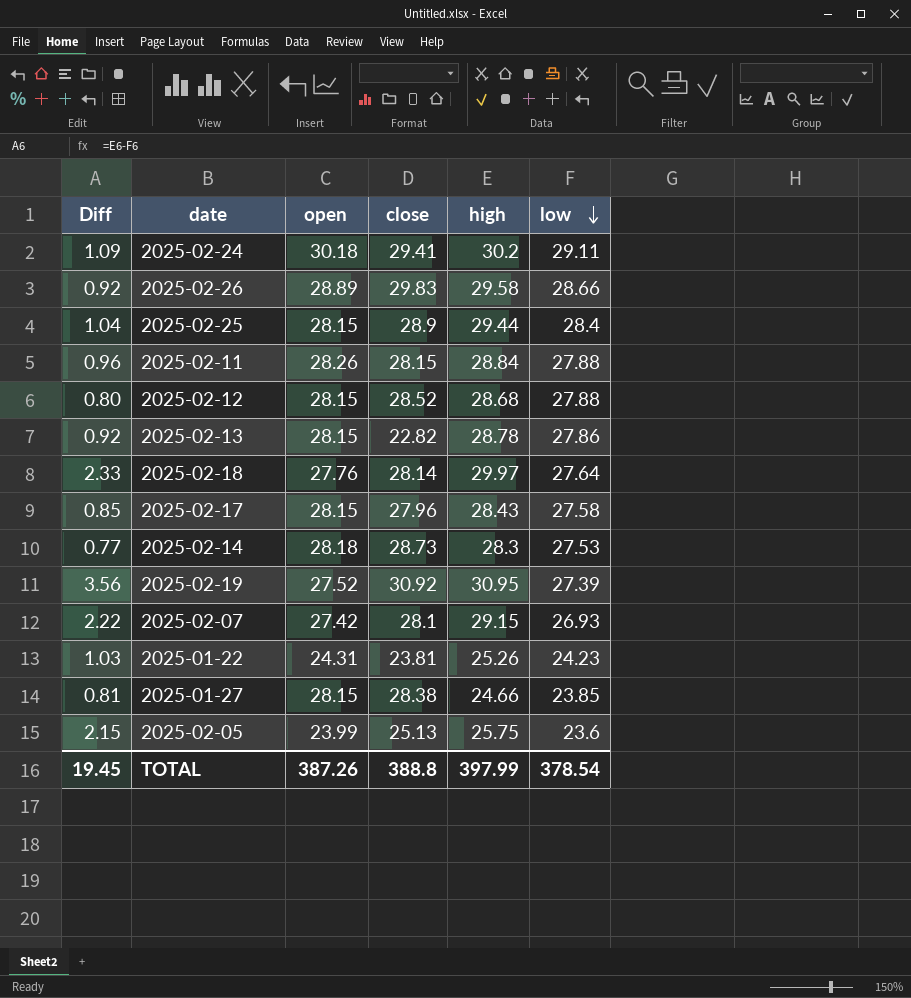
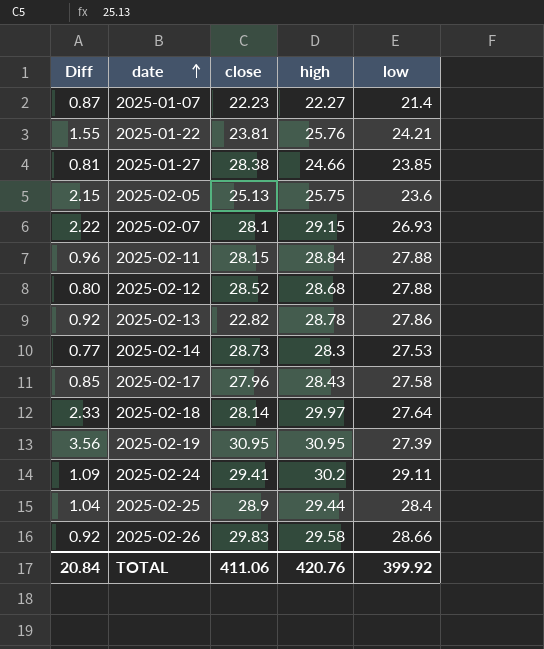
row order: low descending -> date ascending
column open | position: 3 -> none
row 2025-01-07: none -> 0.87 | 22.23 | 22.27 | 21.4
2025-01-22 | Diff: 1.03 -> 1.55
2025-01-22 | high: 25.26 -> 25.76
2025-01-22 | low: 24.23 -> 24.21
2025-02-19 | close: 30.92 -> 30.95
TOTAL | Diff: 19.45 -> 20.84
TOTAL | close: 388.8 -> 411.06
TOTAL | high: 397.99 -> 420.76
TOTAL | low: 378.54 -> 399.92

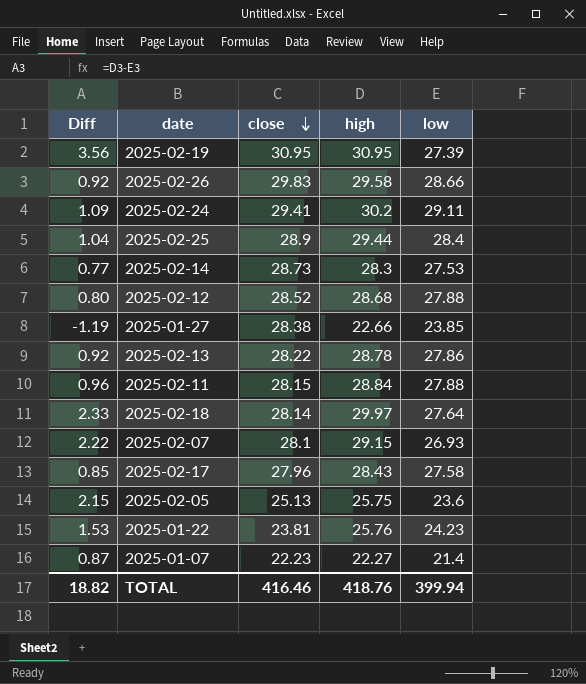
row order: date ascending -> close descending
2025-01-27 | Diff: 0.81 -> -1.19
2025-01-27 | high: 24.66 -> 22.66
2025-02-13 | close: 22.82 -> 28.22
2025-01-22 | Diff: 1.55 -> 1.53
2025-01-22 | low: 24.21 -> 24.23
TOTAL | Diff: 20.84 -> 18.82
TOTAL | close: 411.06 -> 416.46
TOTAL | high: 420.76 -> 418.76
TOTAL | low: 399.92 -> 399.94

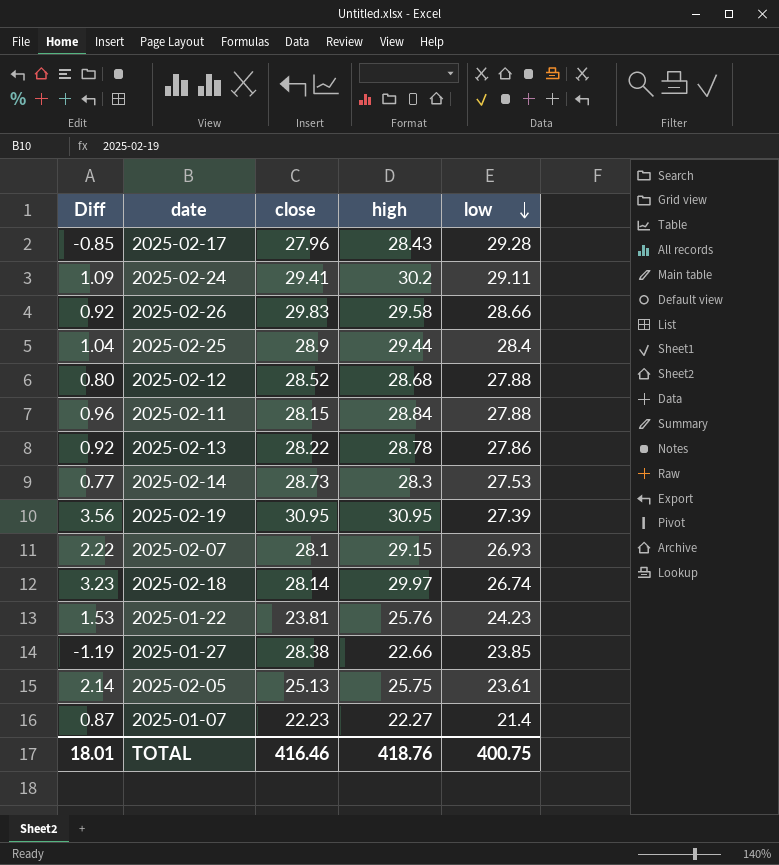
row order: close descending -> low descending
2025-02-17 | Diff: 0.85 -> -0.85
2025-02-17 | low: 27.58 -> 29.28
2025-02-18 | Diff: 2.33 -> 3.23
2025-02-18 | low: 27.64 -> 26.74
2025-02-05 | Diff: 2.15 -> 2.14
2025-02-05 | low: 23.6 -> 23.61
TOTAL | Diff: 18.82 -> 18.01
TOTAL | low: 399.94 -> 400.75

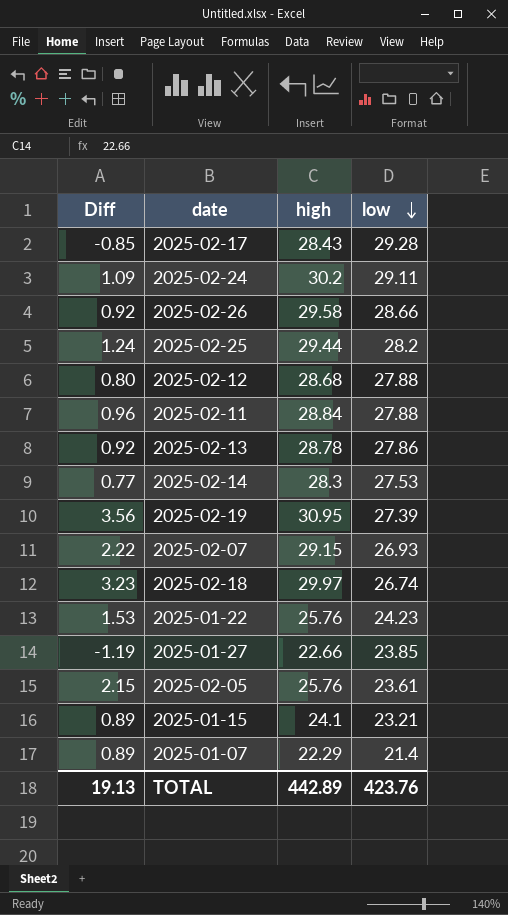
column close | position: 3 -> none
2025-02-25 | Diff: 1.04 -> 1.24
2025-02-25 | low: 28.4 -> 28.2
2025-02-05 | Diff: 2.14 -> 2.15
2025-02-05 | high: 25.75 -> 25.76
row 2025-01-15: none -> 0.89 | 24.1 | 23.21
2025-01-07 | Diff: 0.87 -> 0.89
2025-01-07 | high: 22.27 -> 22.29
TOTAL | Diff: 18.01 -> 19.13
TOTAL | high: 418.76 -> 442.89
TOTAL | low: 400.75 -> 423.76

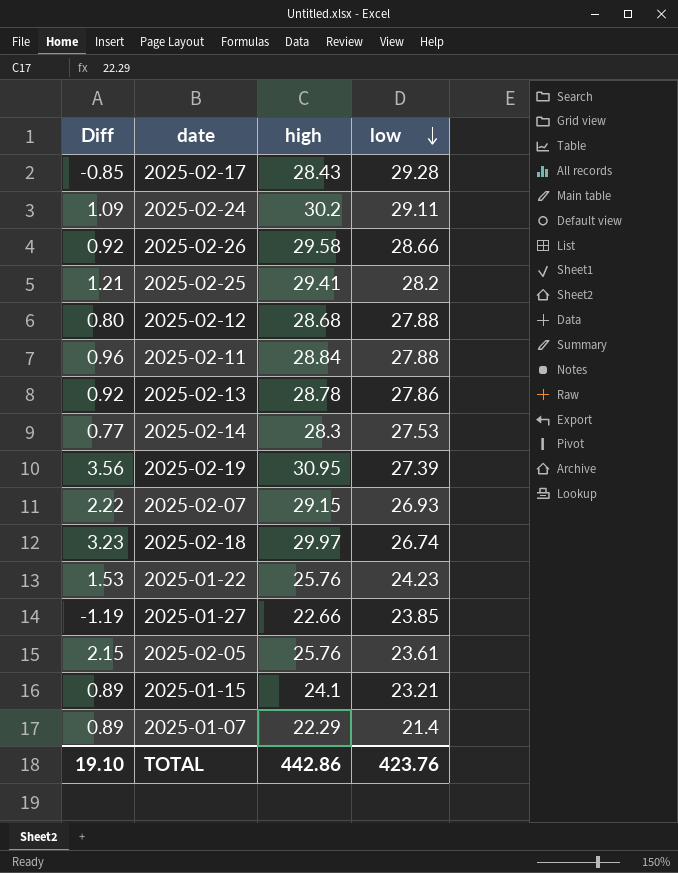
2025-02-25 | Diff: 1.24 -> 1.21
2025-02-25 | high: 29.44 -> 29.41
TOTAL | Diff: 19.13 -> 19.10
TOTAL | high: 442.89 -> 442.86

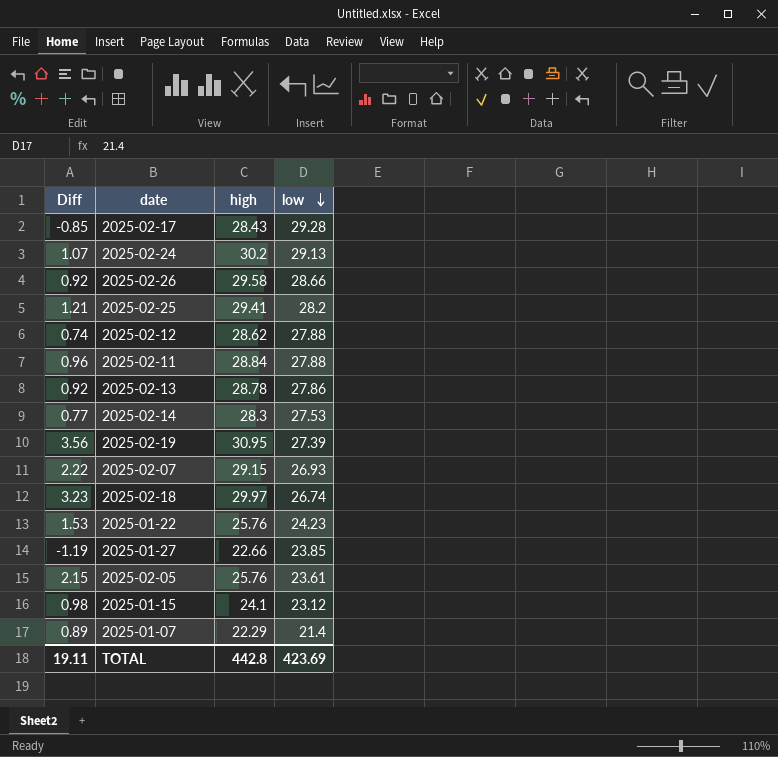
2025-02-24 | Diff: 1.09 -> 1.07
2025-02-24 | low: 29.11 -> 29.13
2025-02-12 | Diff: 0.80 -> 0.74
2025-02-12 | high: 28.68 -> 28.62
2025-01-15 | Diff: 0.89 -> 0.98
2025-01-15 | low: 23.21 -> 23.12
TOTAL | Diff: 19.10 -> 19.11
TOTAL | high: 442.86 -> 442.8
TOTAL | low: 423.76 -> 423.69

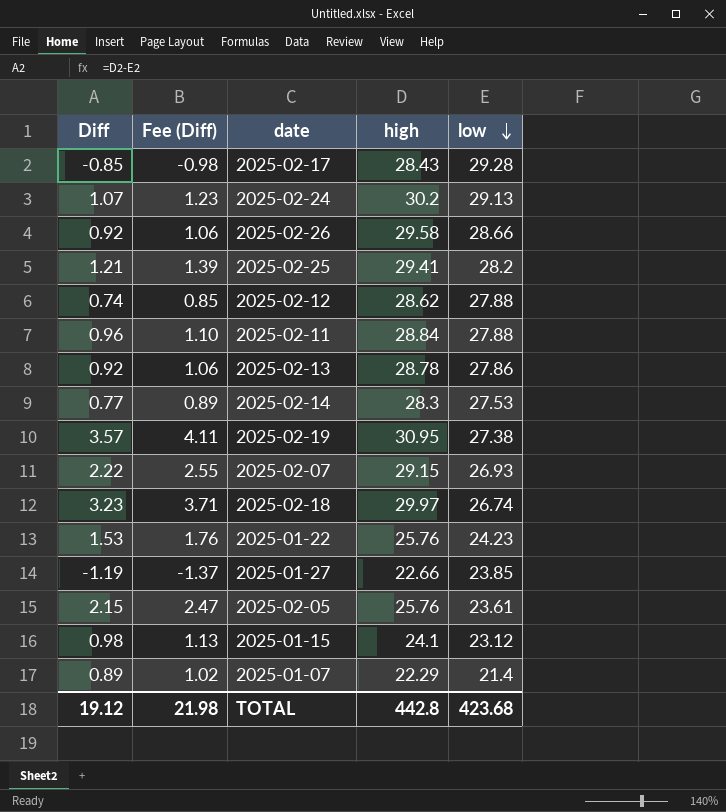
column Fee (Diff) | formula: none -> [Diff] * 1.15
2025-02-19 | Diff: 3.56 -> 3.57
2025-02-19 | low: 27.39 -> 27.38
TOTAL | Diff: 19.11 -> 19.12
TOTAL | low: 423.69 -> 423.68

